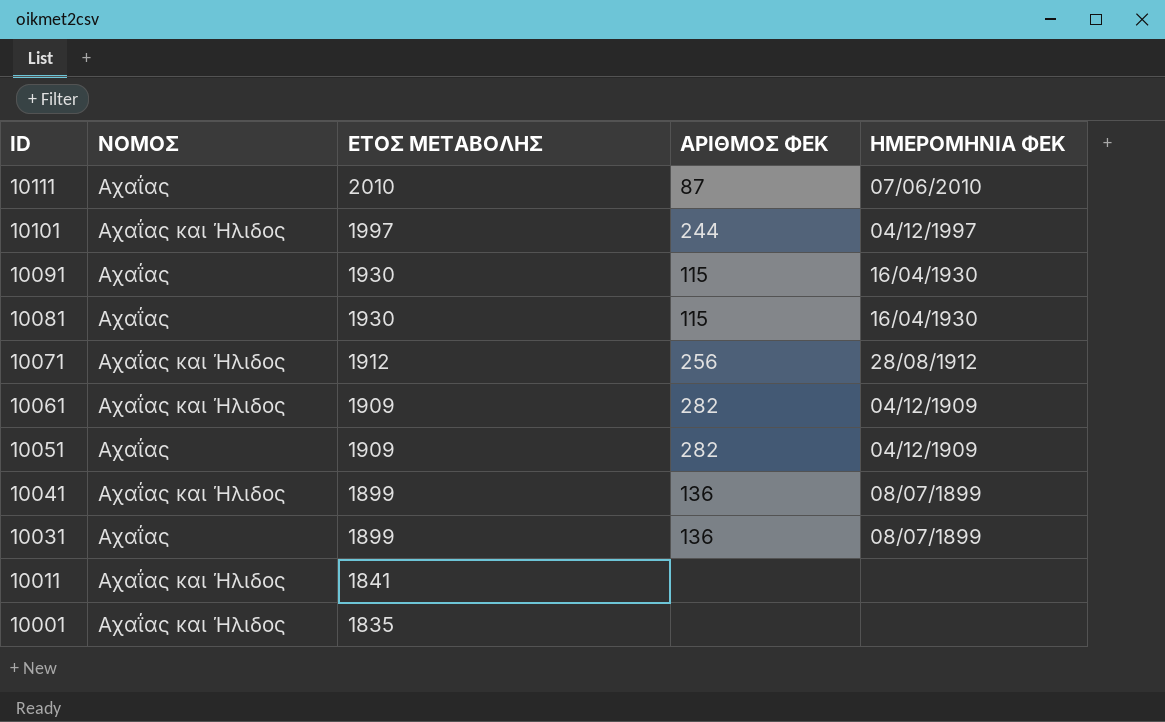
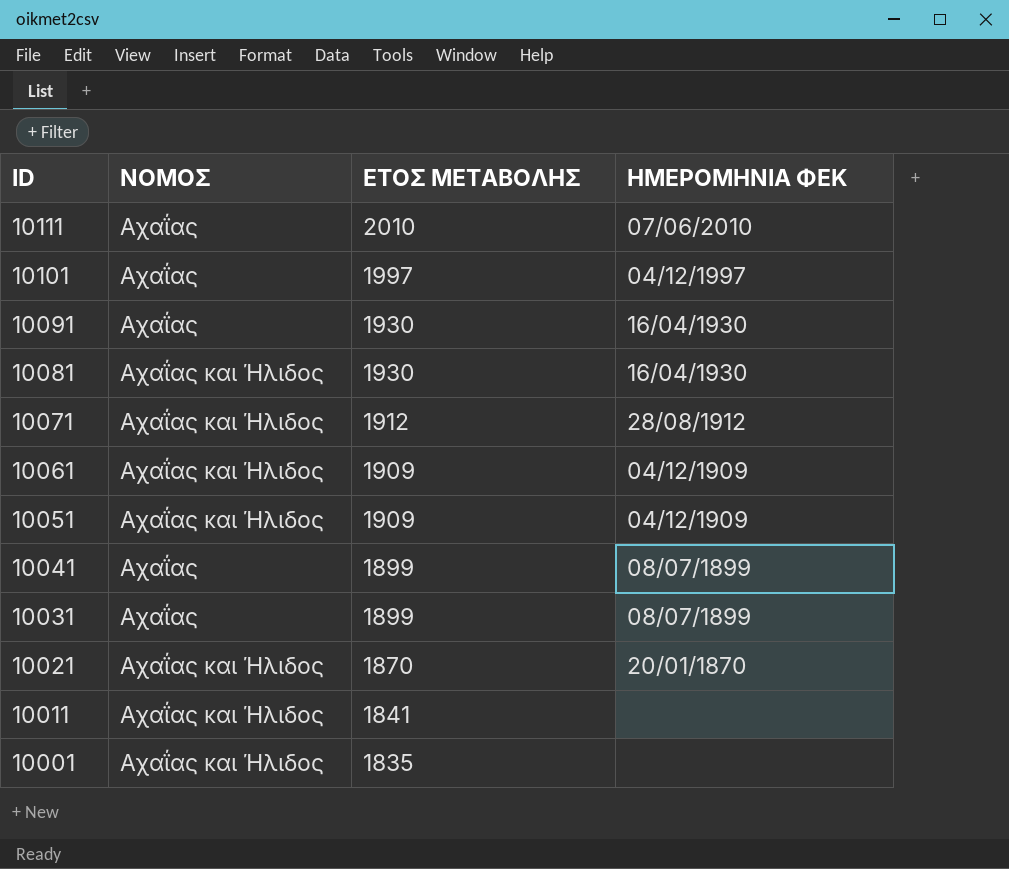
column ΑΡΙΘΜΟΣ ΦΕΚ | position: 4 -> none
10101 | ΝΟΜΟΣ: Αχαΐας και Ήλιδος -> Αχαΐας
10081 | ΝΟΜΟΣ: Αχαΐας -> Αχαΐας και Ήλιδος
10051 | ΝΟΜΟΣ: Αχαΐας -> Αχαΐας και Ήλιδος
10041 | ΝΟΜΟΣ: Αχαΐας και Ήλιδος -> Αχαΐας
row 10021: none -> Αχαΐας και Ήλιδος | 1870 | 20/01/1870

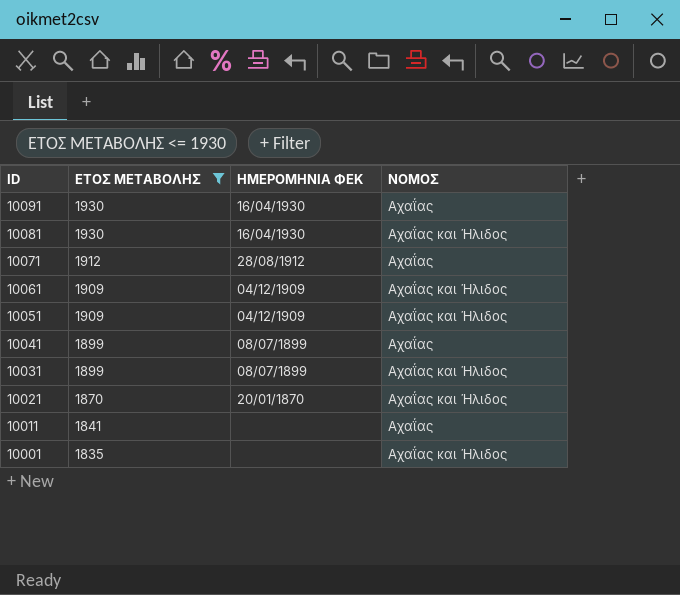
filter: none -> ΕΤΟΣ ΜΕΤΑΒΟΛΗΣ <= 1930
column ΝΟΜΟΣ | position: 2 -> 4
10071 | ΝΟΜΟΣ: Αχαΐας και Ήλιδος -> Αχαΐας
10031 | ΝΟΜΟΣ: Αχαΐας -> Αχαΐας και Ήλιδος
10011 | ΝΟΜΟΣ: Αχαΐας και Ήλιδος -> Αχαΐας

